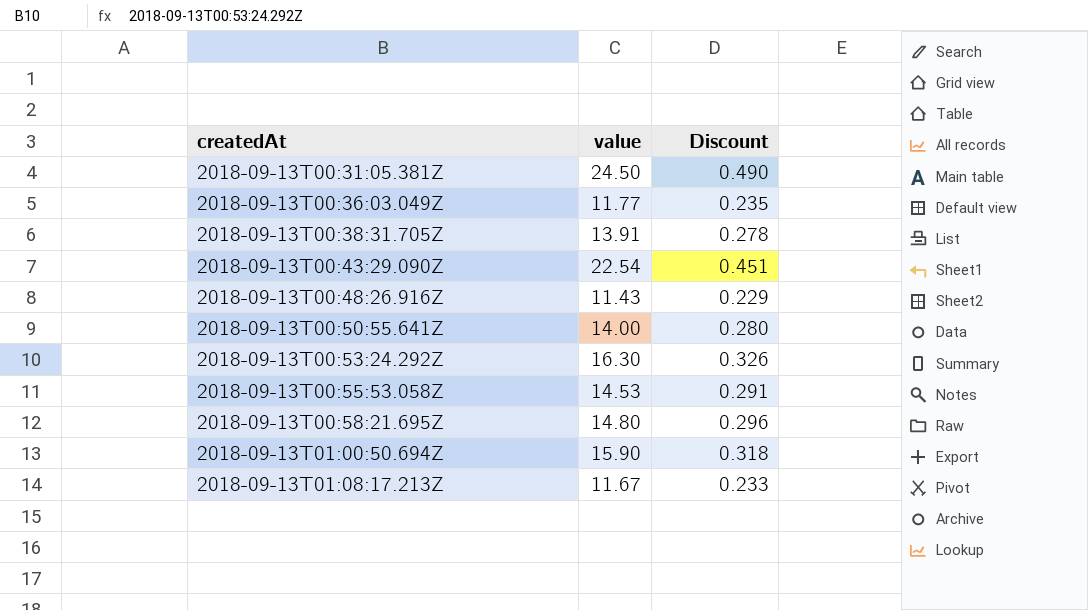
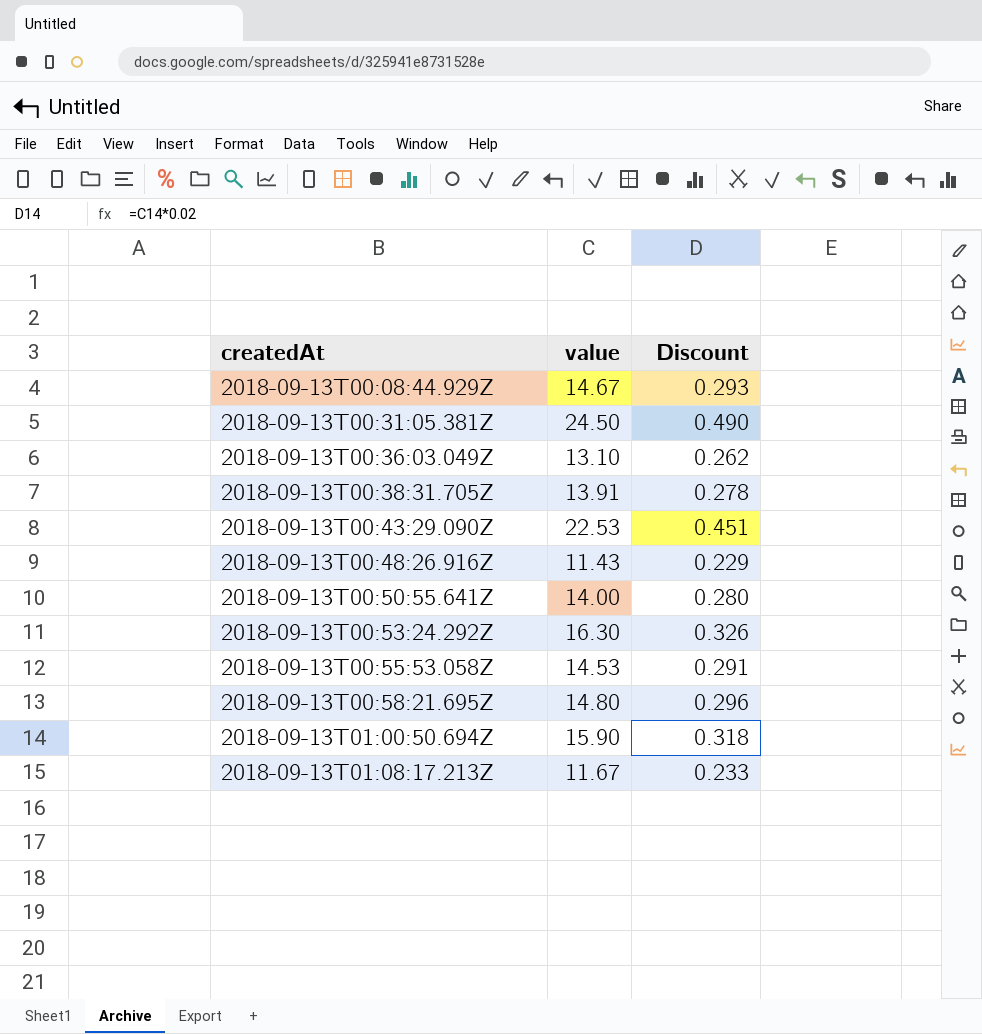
row 2018-09-13T00:08:44.929Z: none -> 14.67 | 0.293
2018-09-13T00:36:03.049Z | value: 11.77 -> 13.10
2018-09-13T00:36:03.049Z | Discount: 0.235 -> 0.262
2018-09-13T00:43:29.090Z | value: 22.54 -> 22.53

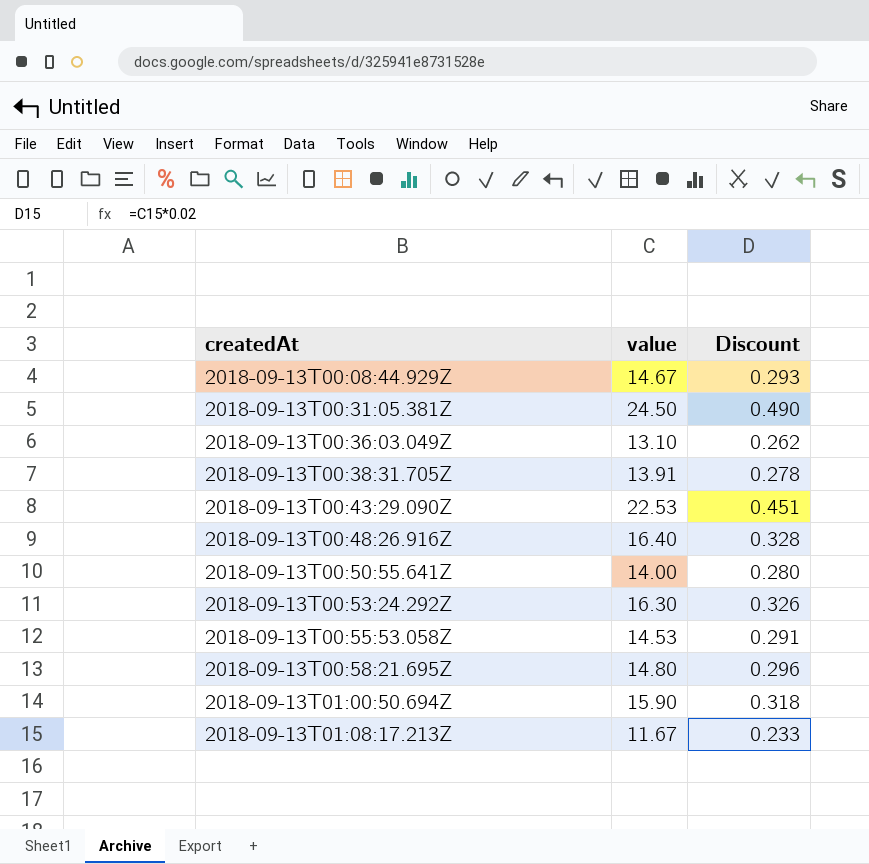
2018-09-13T00:48:26.916Z | value: 11.43 -> 16.40
2018-09-13T00:48:26.916Z | Discount: 0.229 -> 0.328

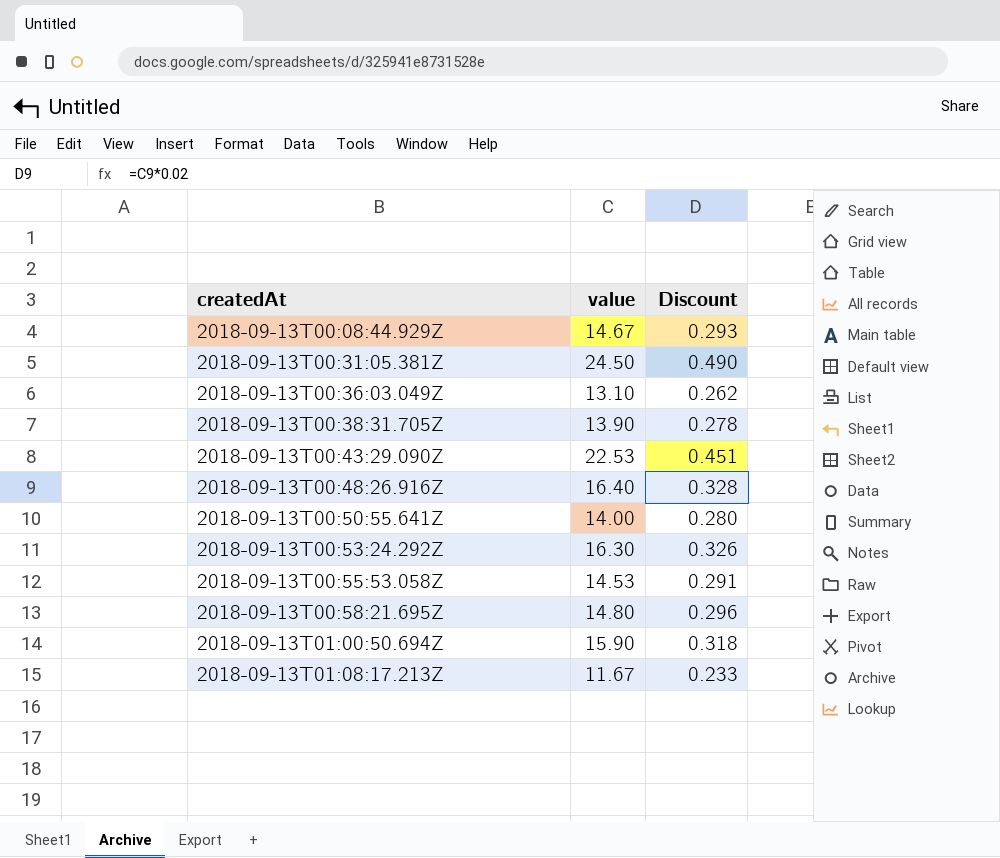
2018-09-13T00:38:31.705Z | value: 13.91 -> 13.90

